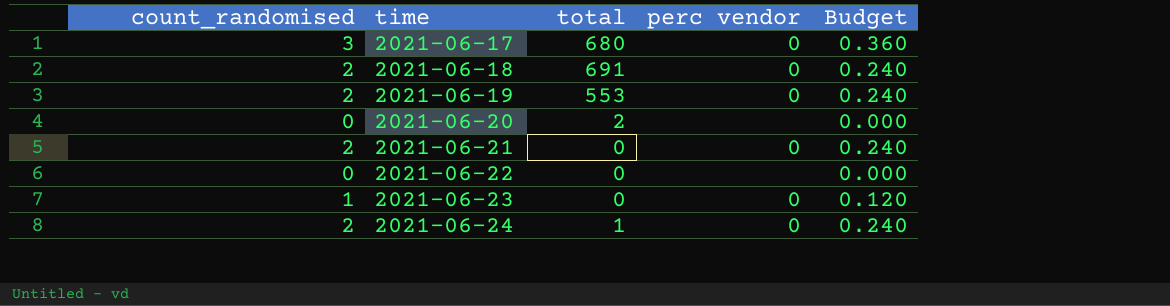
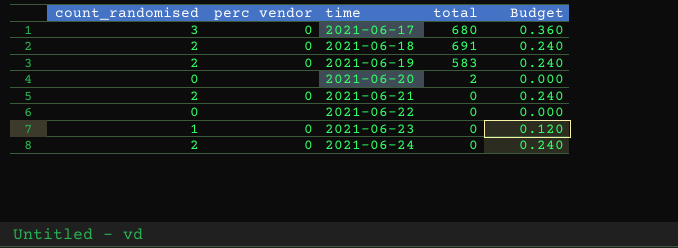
column perc vendor | position: 4 -> 2
2021-06-19 | total: 553 -> 583
2021-06-24 | total: 1 -> 0

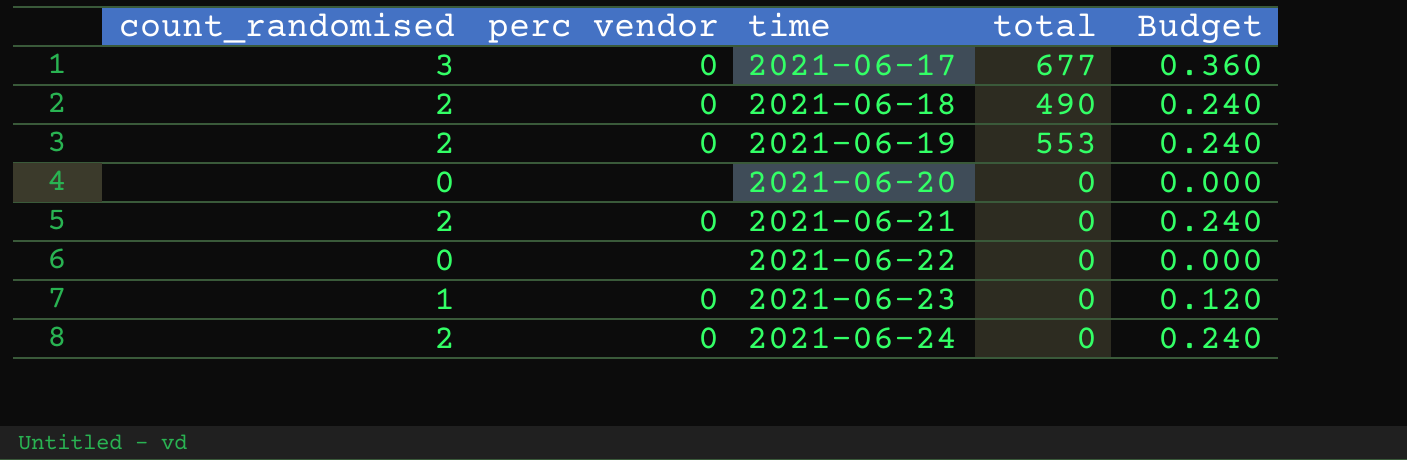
2021-06-17 | total: 680 -> 677
2021-06-18 | total: 691 -> 490
2021-06-19 | total: 583 -> 553
2021-06-20 | total: 2 -> 0

